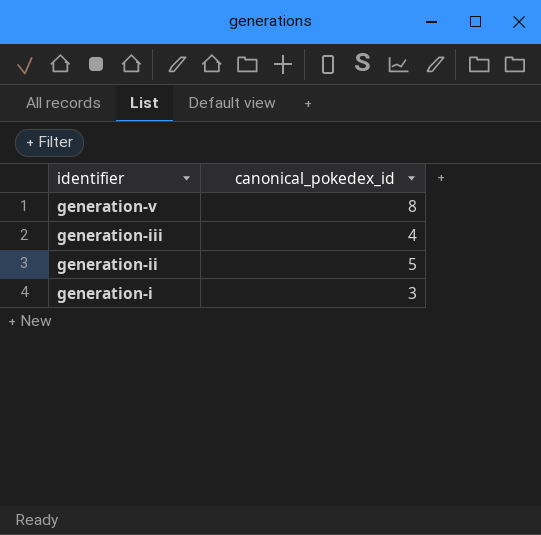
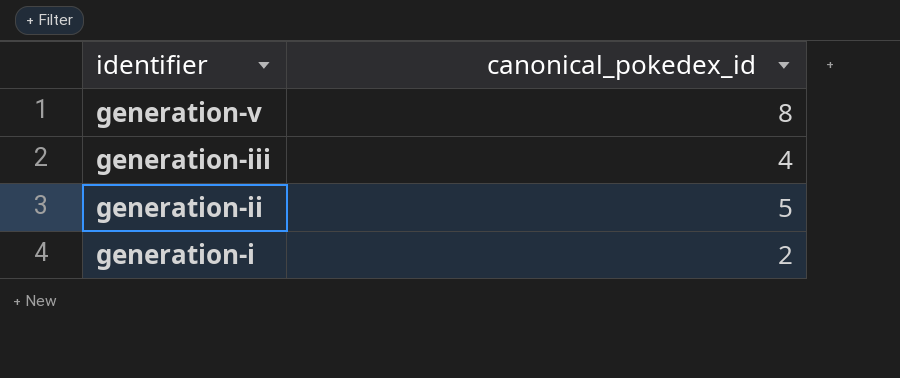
generation-i | canonical_pokedex_id: 3 -> 2

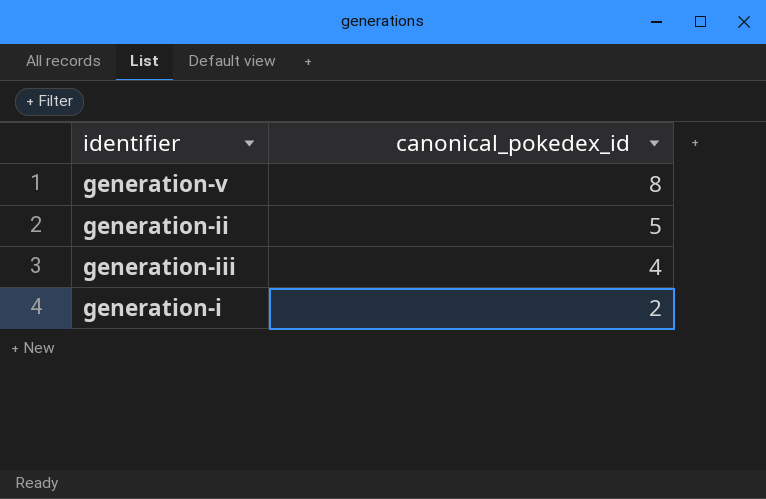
row order: identifier descending -> canonical_pokedex_id descending

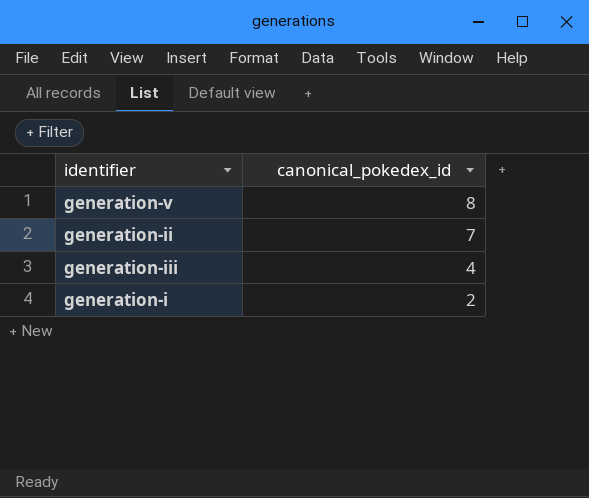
generation-ii | canonical_pokedex_id: 5 -> 7

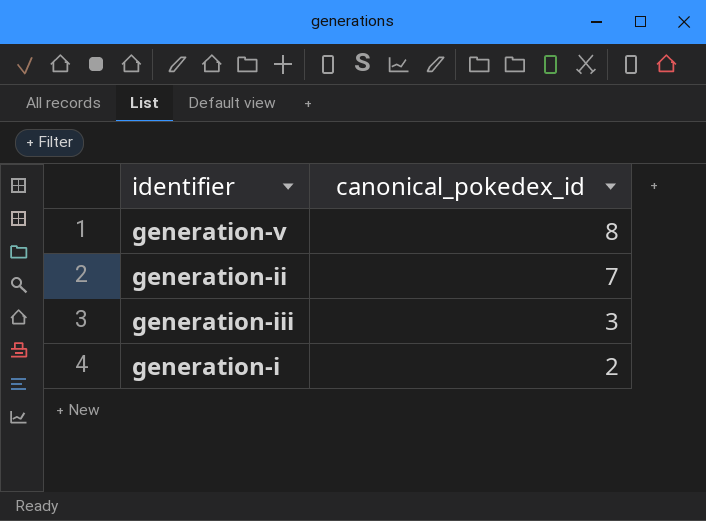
generation-iii | canonical_pokedex_id: 4 -> 3

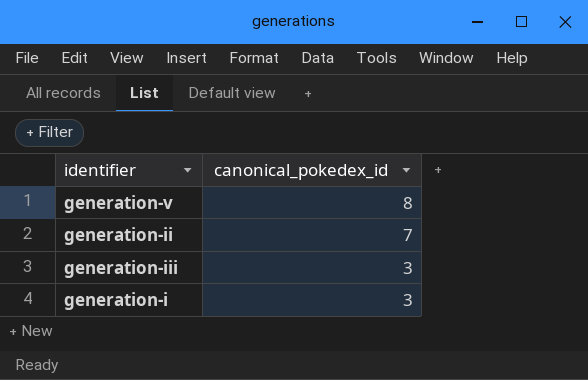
generation-i | canonical_pokedex_id: 2 -> 3

